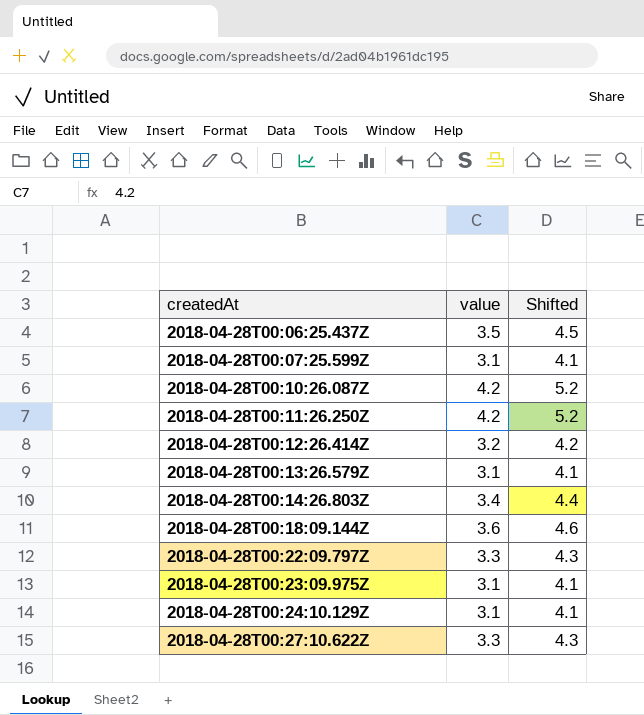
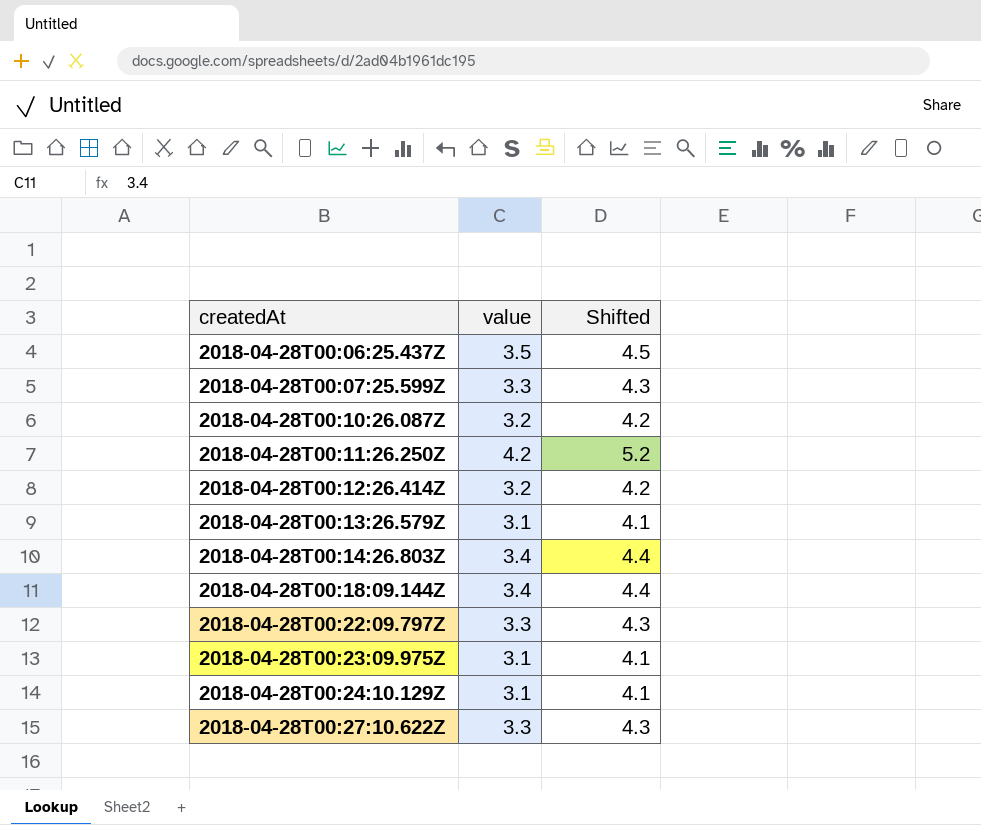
2018-04-28T00:07:25.599Z | value: 3.1 -> 3.3
2018-04-28T00:07:25.599Z | Shifted: 4.1 -> 4.3
2018-04-28T00:10:26.087Z | value: 4.2 -> 3.2
2018-04-28T00:10:26.087Z | Shifted: 5.2 -> 4.2
2018-04-28T00:18:09.144Z | value: 3.6 -> 3.4
2018-04-28T00:18:09.144Z | Shifted: 4.6 -> 4.4

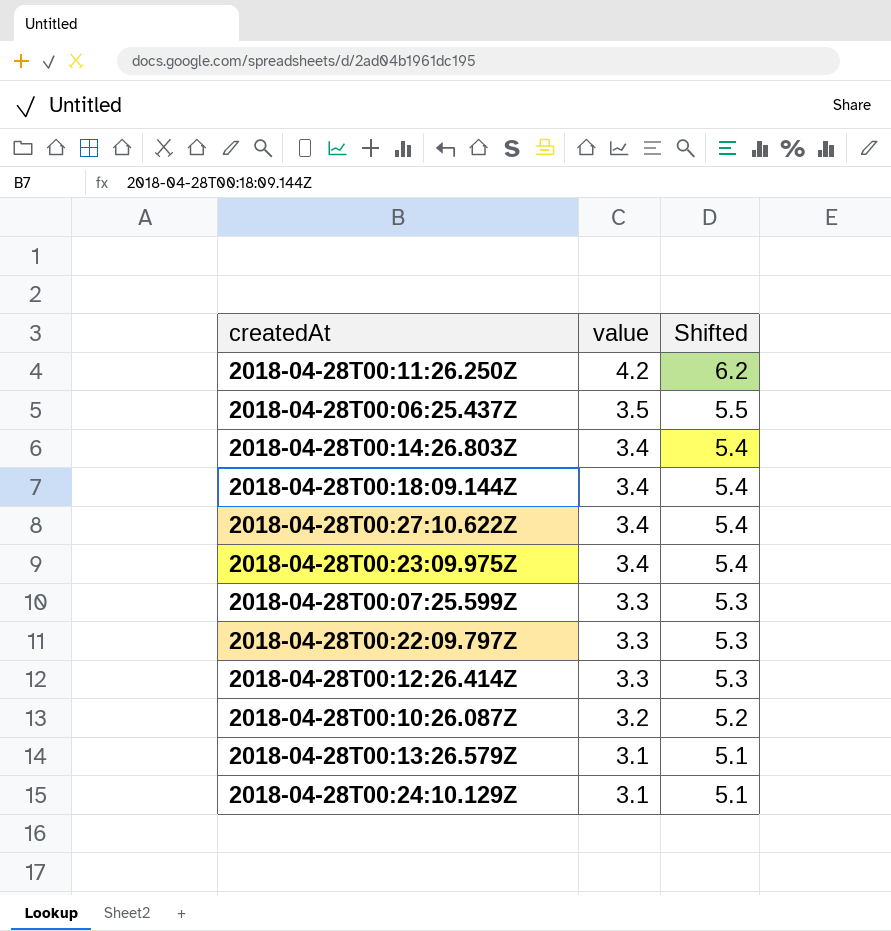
row order: createdAt ascending -> value descending
column Shifted | formula: [value] + 1 -> [value] + 2
2018-04-28T00:27:10.622Z | value: 3.3 -> 3.4
2018-04-28T00:23:09.975Z | value: 3.1 -> 3.4
2018-04-28T00:12:26.414Z | value: 3.2 -> 3.3

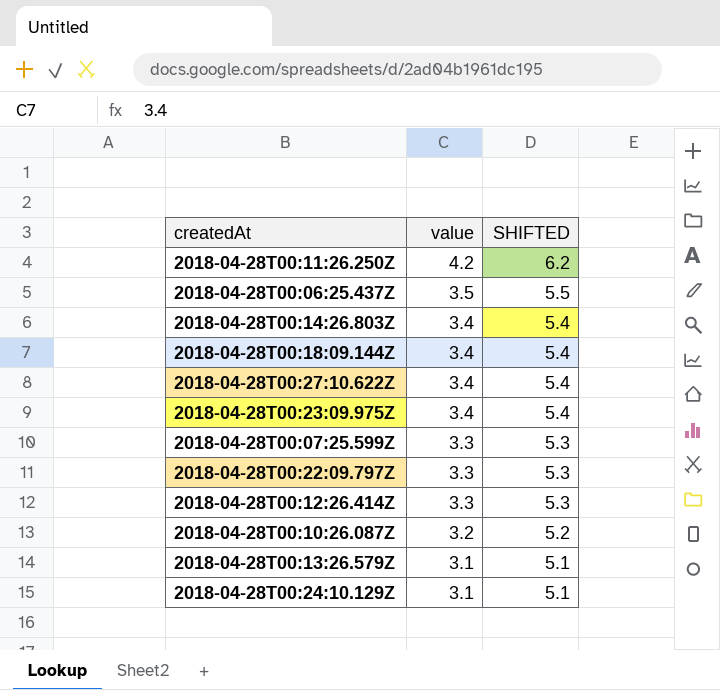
column name: Shifted -> SHIFTED

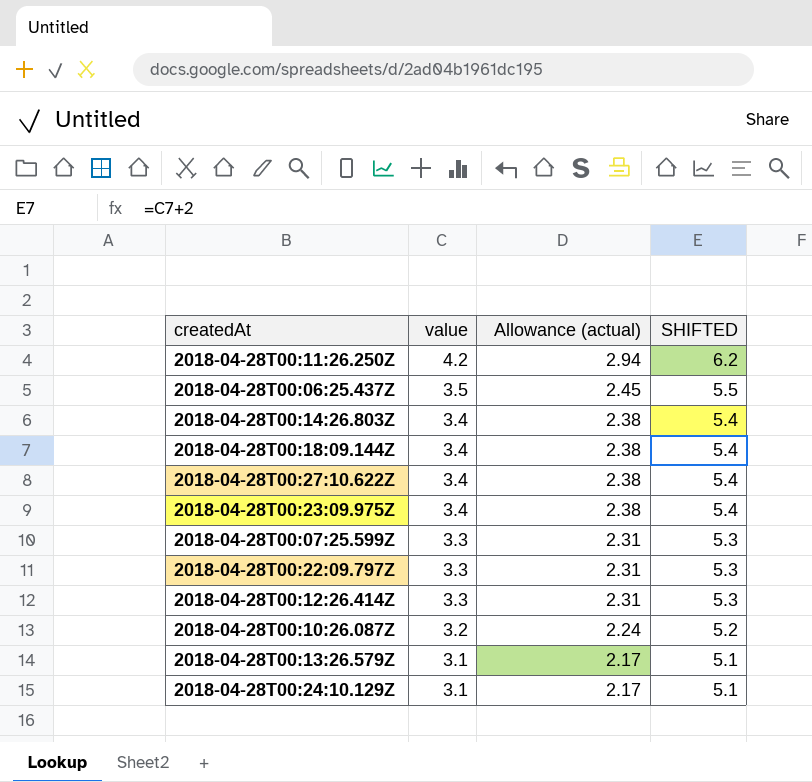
column Allowance (actual) | formula: none -> [value] * 0.7

